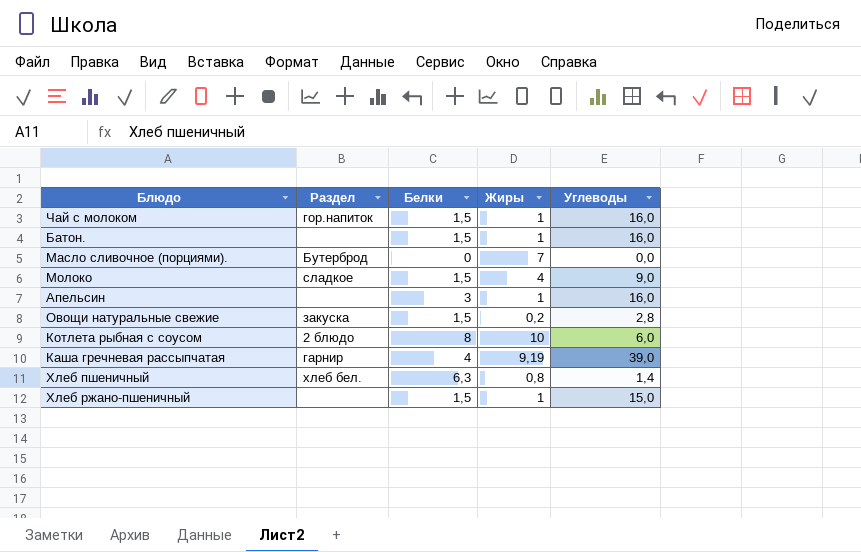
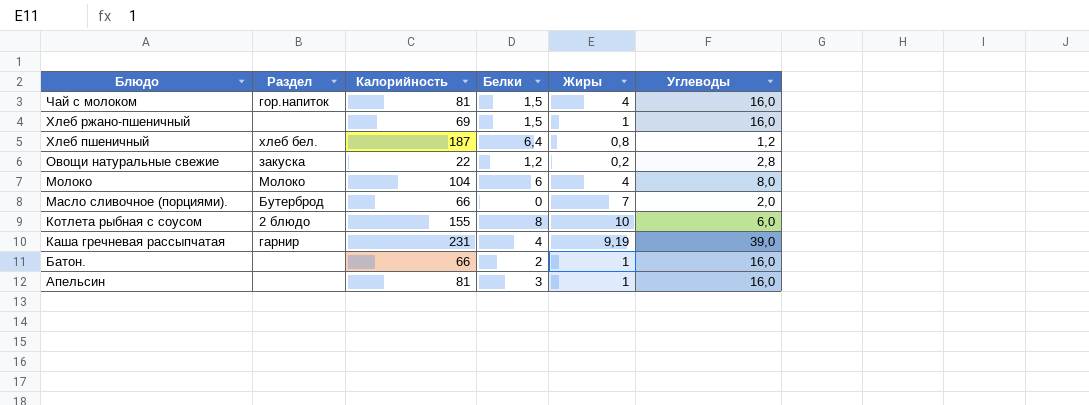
row order: none -> Блюдо descending
column Калорийность | position: none -> 3
Чай с молоком | Жиры: 1 -> 4
Хлеб ржано-пшеничный | Углеводы: 15,0 -> 16,0
Хлеб пшеничный | Белки: 6,3 -> 6,4
Хлеб пшеничный | Углеводы: 1,4 -> 1,2
Овощи натуральные свежие | Белки: 1,5 -> 1,2
Молоко | Раздел: сладкое -> Молоко
Молоко | Белки: 1,5 -> 6
Молоко | Углеводы: 9,0 -> 8,0
Масло сливочное (порциями). | Углеводы: 0,0 -> 2,0
Батон. | Белки: 1,5 -> 2

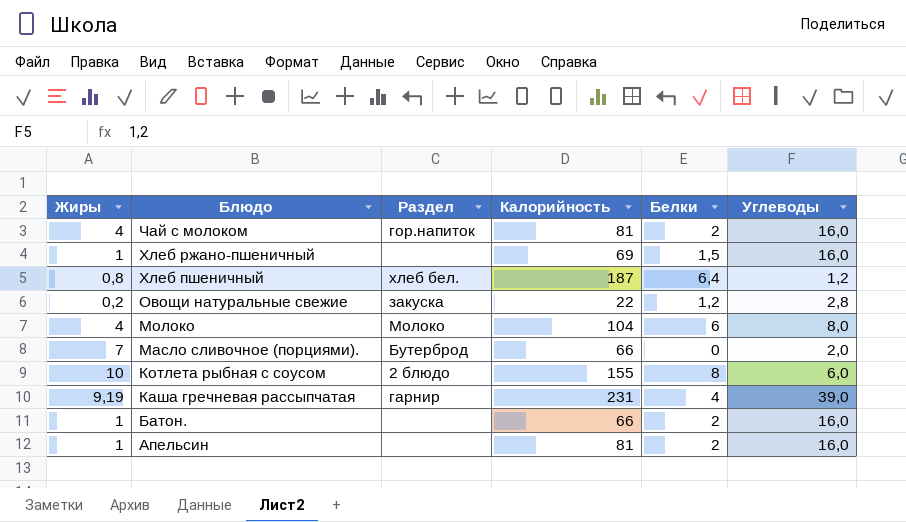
column Жиры | position: 5 -> 1
Чай с молоком | Белки: 1,5 -> 2
Апельсин | Белки: 3 -> 2

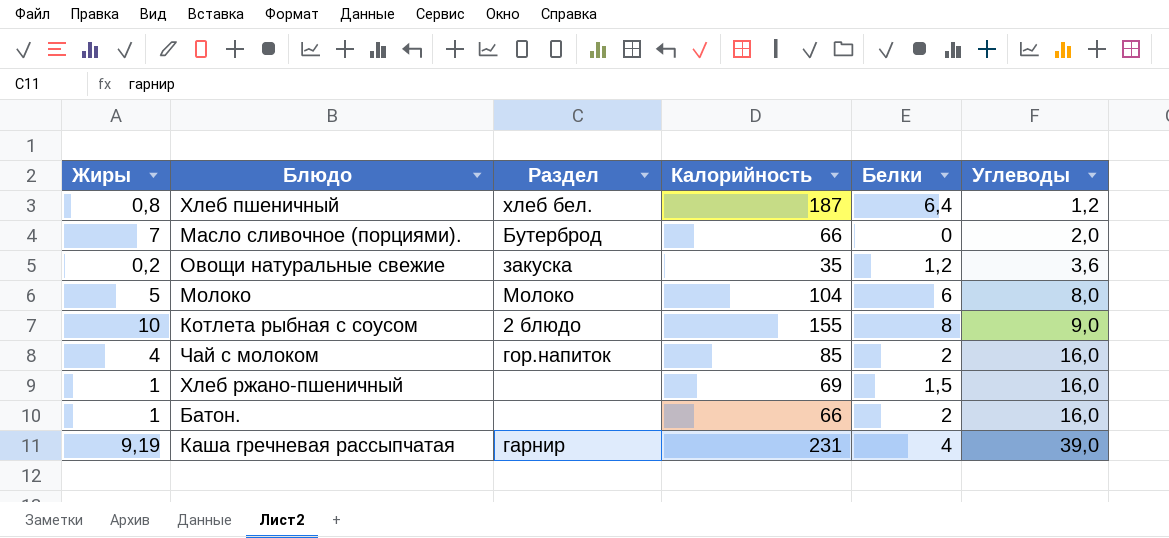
row order: Блюдо descending -> Углеводы ascending
row Апельсин: 1 | none | 81 | 2 | 16,0 -> none
Овощи натуральные свежие | Калорийность: 22 -> 35
Овощи натуральные свежие | Углеводы: 2,8 -> 3,6
Молоко | Жиры: 4 -> 5
Котлета рыбная с соусом | Углеводы: 6,0 -> 9,0
Чай с молоком | Калорийность: 81 -> 85

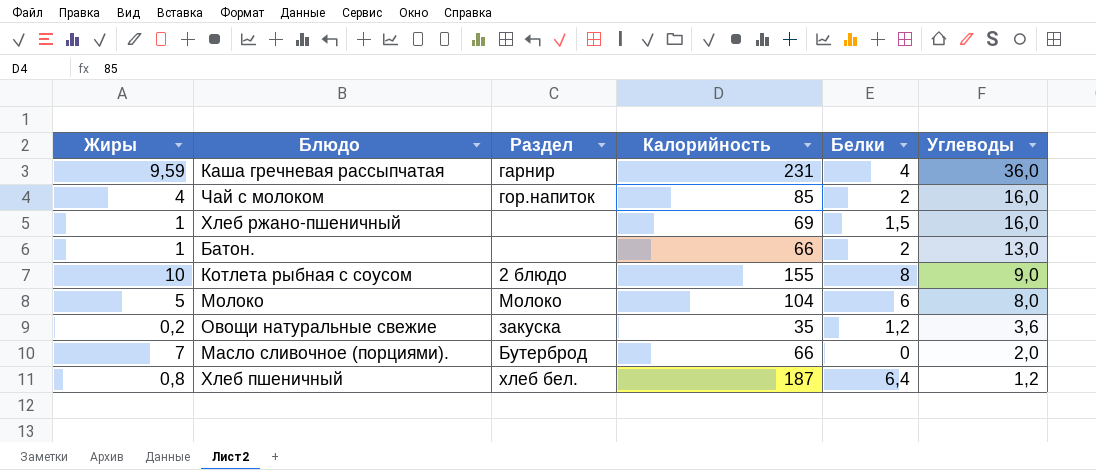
row order: Углеводы ascending -> Углеводы descending
Каша гречневая рассыпчатая | Жиры: 9,19 -> 9,59
Каша гречневая рассыпчатая | Углеводы: 39,0 -> 36,0
Батон. | Углеводы: 16,0 -> 13,0

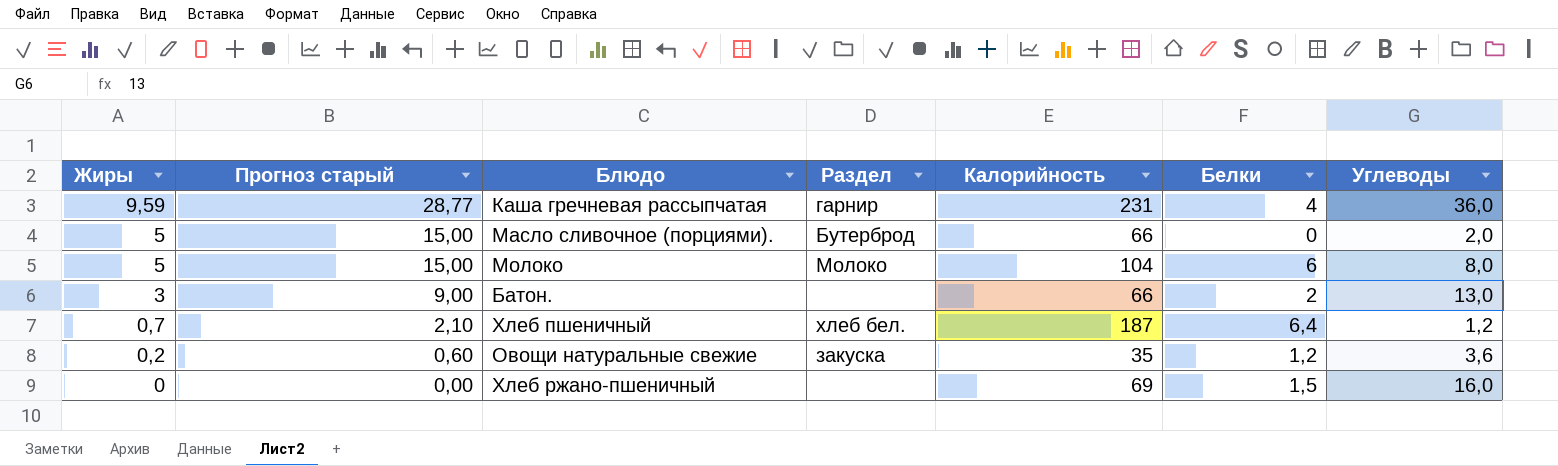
row order: Углеводы descending -> Жиры descending
column Прогноз старый | formula: none -> [Жиры] * 3
row Чай с молоком: 4 | гор.напиток | 85 | 2 | 16,0 -> none
row Котлета рыбная с соусом: 10 | 2 блюдо | 155 | 8 | 9,0 -> none
Масло сливочное (порциями). | Жиры: 7 -> 5
Батон. | Жиры: 1 -> 3
Хлеб пшеничный | Жиры: 0,8 -> 0,7
Хлеб ржано-пшеничный | Жиры: 1 -> 0

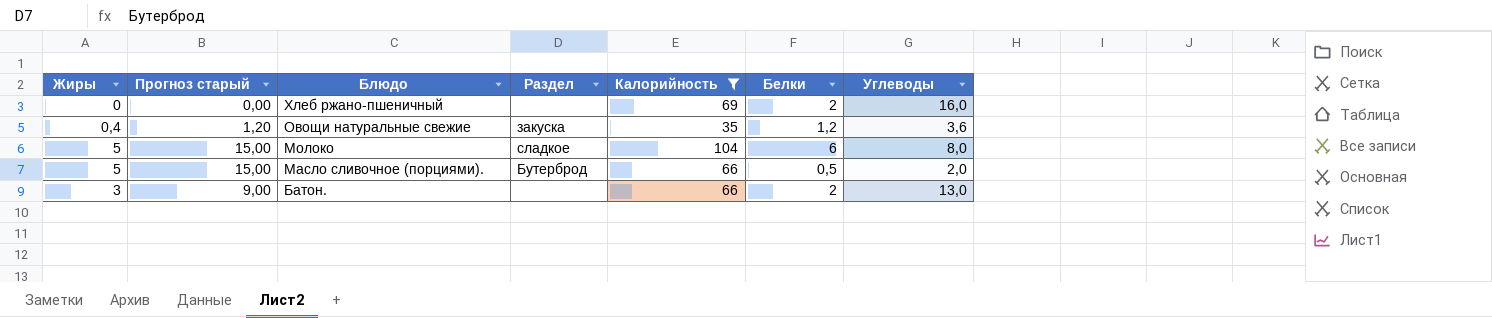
filter: none -> Калорийность <= 104
row order: Жиры descending -> Блюдо descending
Хлеб ржано-пшеничный | Белки: 1,5 -> 2
Овощи натуральные свежие | Жиры: 0,2 -> 0,4
Овощи натуральные свежие | Прогноз старый: 0,60 -> 1,20
Молоко | Раздел: Молоко -> сладкое
Масло сливочное (порциями). | Белки: 0 -> 0,5

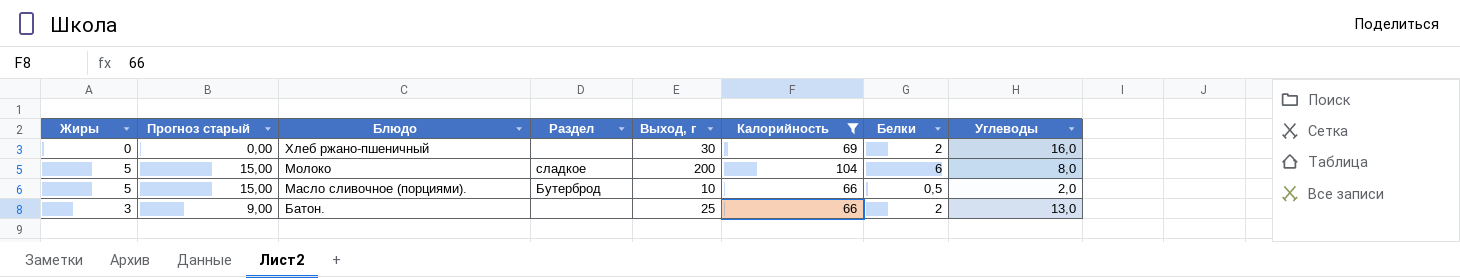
column Выход, г | position: none -> 5
row Овощи натуральные свежие: 0,4 | 1,20 | закуска | 35 | 1,2 | 3,6 -> none

